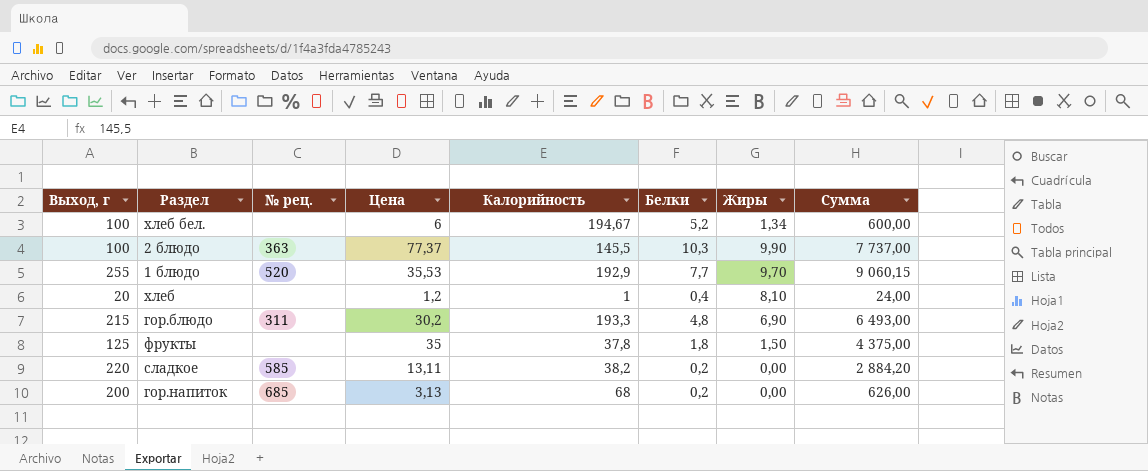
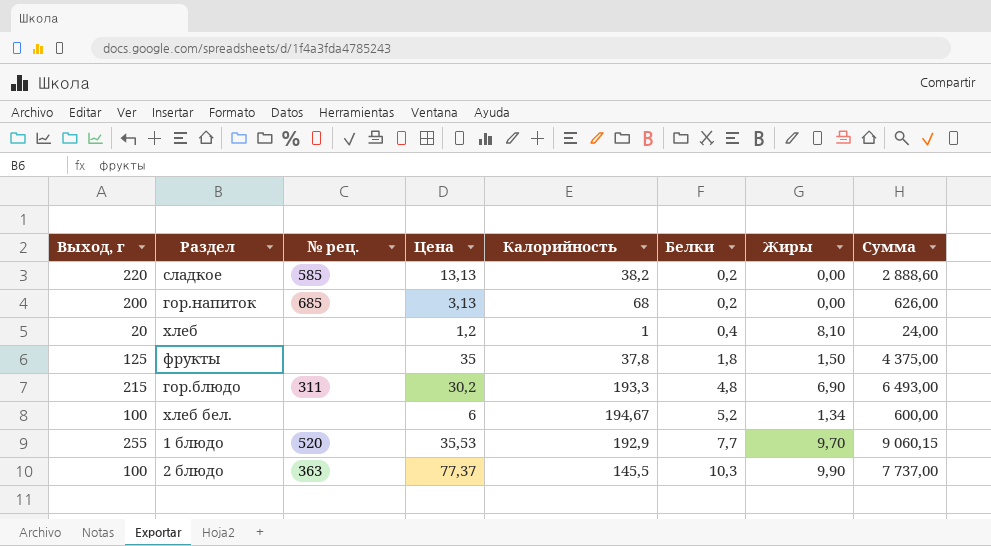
row order: none -> Белки ascending
сладкое | Цена: 13,11 -> 13,13
сладкое | Сумма: 2 884,20 -> 2 888,60

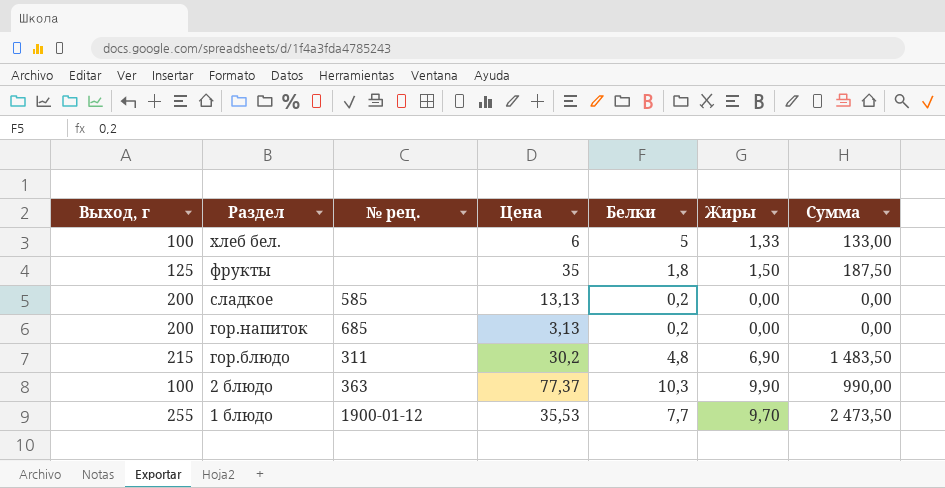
row order: Белки ascending -> Раздел descending
column Калорийность | position: 5 -> none
column Сумма | formula: [Выход, г] * [Цена] -> [Выход, г] * [Жиры]
row хлеб: 20 | none | 1,2 | 1 | 0,4 | 8,10 | 24,00 -> none
хлеб бел. | Белки: 5,2 -> 5
хлеб бел. | Жиры: 1,34 -> 1,33
сладкое | Выход, г: 220 -> 200
1 блюдо | № рец.: 520 -> 1900-01-12

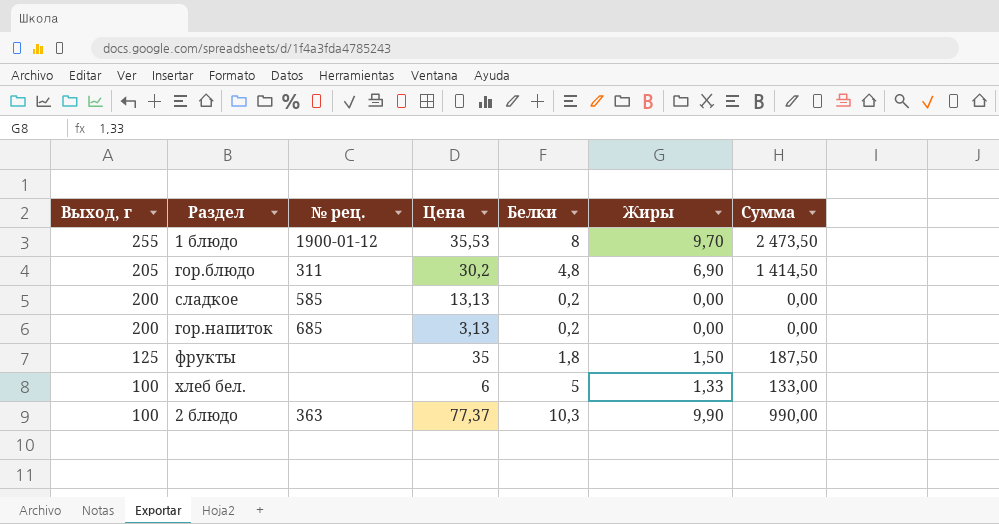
row order: Раздел descending -> Выход, г descending
1 блюдо | Белки: 7,7 -> 8
гор.блюдо | Выход, г: 215 -> 205
гор.блюдо | Сумма: 1 483,50 -> 1 414,50

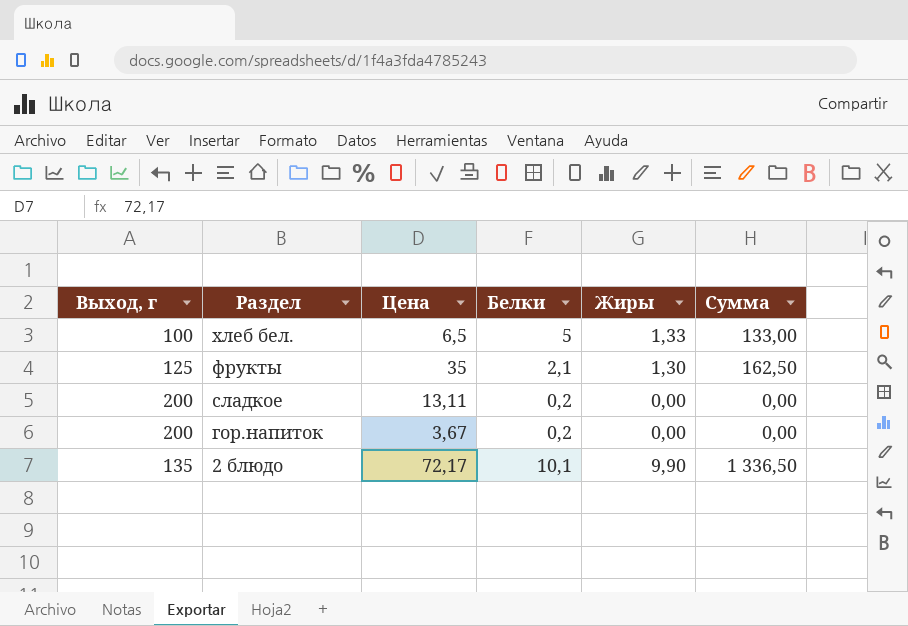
row order: Выход, г descending -> Раздел descending
column № рец. | position: 3 -> none
row 1 блюдо: 255 | 1900-01-12 | 35,53 | 8 | 9,70 | 2 473,50 -> none
row гор.блюдо: 205 | 311 | 30,2 | 4,8 | 6,90 | 1 414,50 -> none
хлеб бел. | Цена: 6 -> 6,5
фрукты | Белки: 1,8 -> 2,1
фрукты | Жиры: 1,50 -> 1,30
фрукты | Сумма: 187,50 -> 162,50
сладкое | Цена: 13,13 -> 13,11
гор.напиток | Цена: 3,13 -> 3,67
2 блюдо | Выход, г: 100 -> 135
2 блюдо | Цена: 77,37 -> 72,17
2 блюдо | Белки: 10,3 -> 10,1
2 блюдо | Сумма: 990,00 -> 1 336,50

